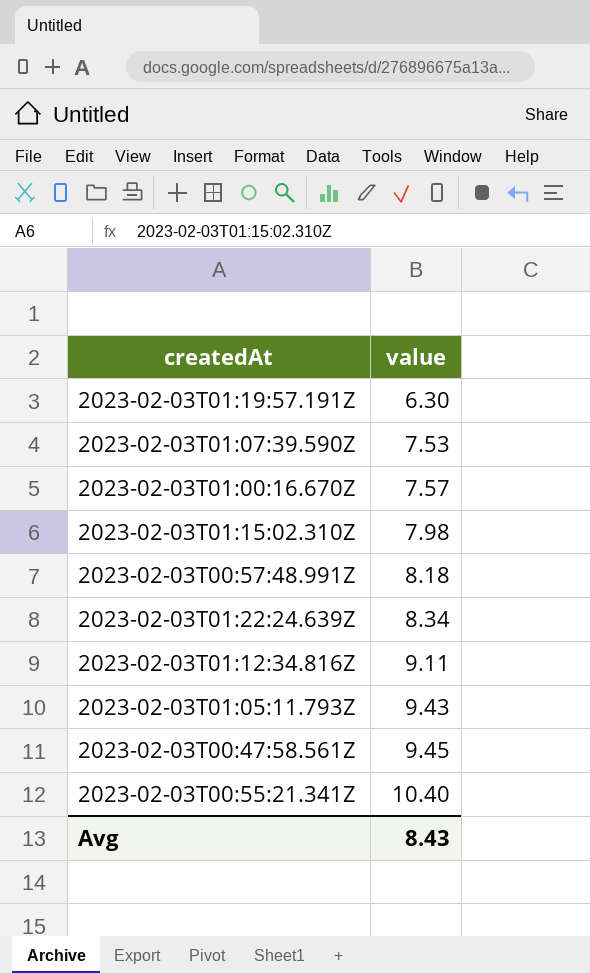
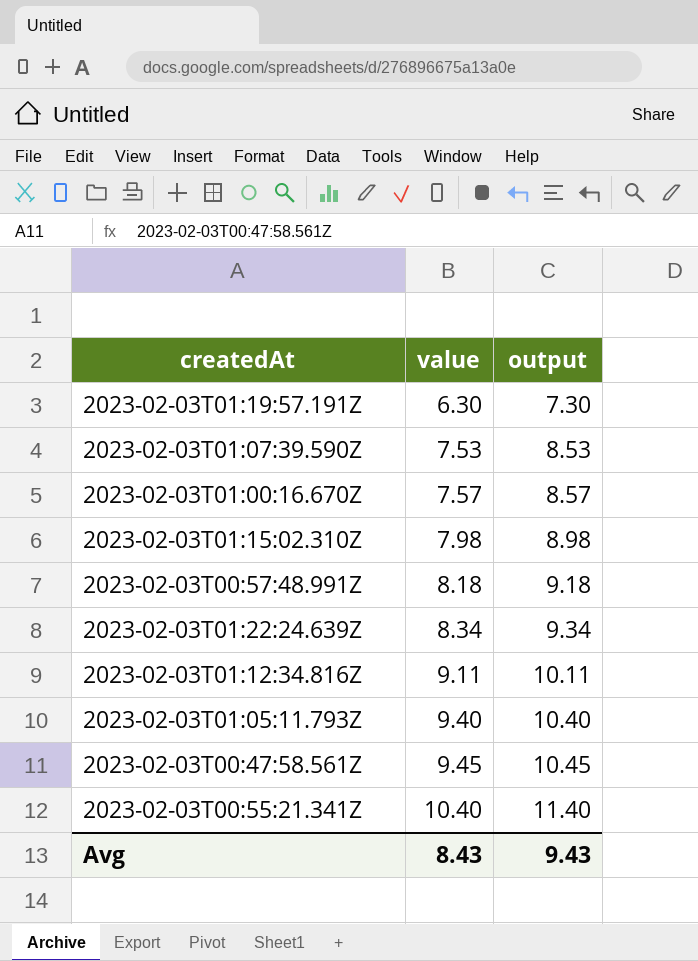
column output | formula: none -> [value] + 1
2023-02-03T01:05:11.793Z | value: 9.43 -> 9.40

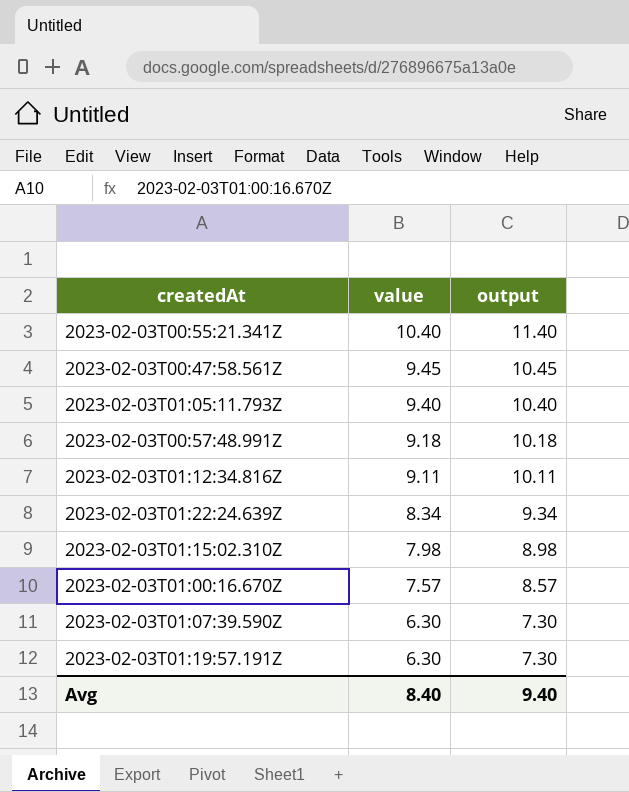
row order: value ascending -> value descending
2023-02-03T00:57:48.991Z | value: 8.18 -> 9.18
2023-02-03T00:57:48.991Z | output: 9.18 -> 10.18
2023-02-03T01:07:39.590Z | value: 7.53 -> 6.30
2023-02-03T01:07:39.590Z | output: 8.53 -> 7.30
Avg | value: 8.43 -> 8.40
Avg | output: 9.43 -> 9.40

